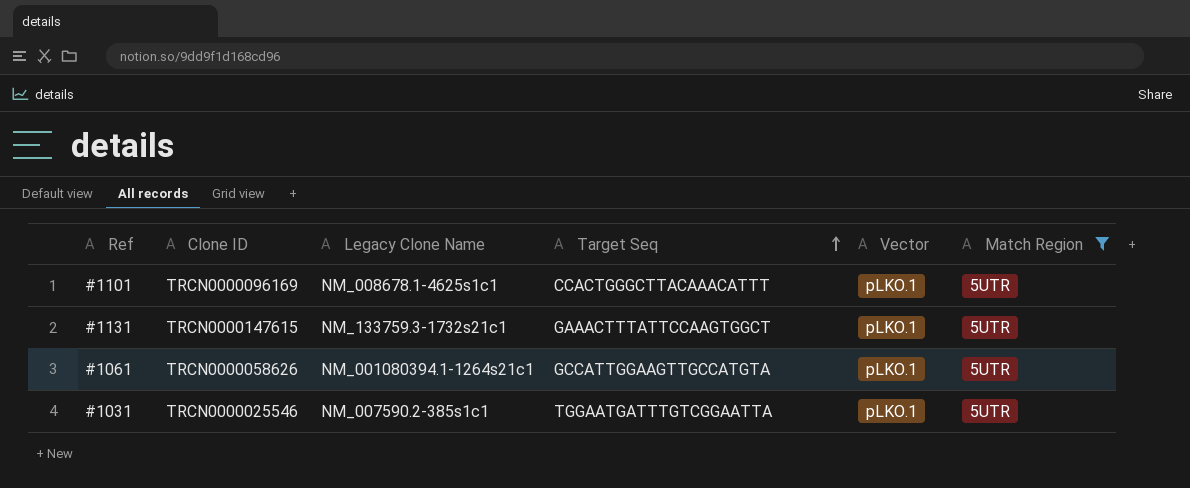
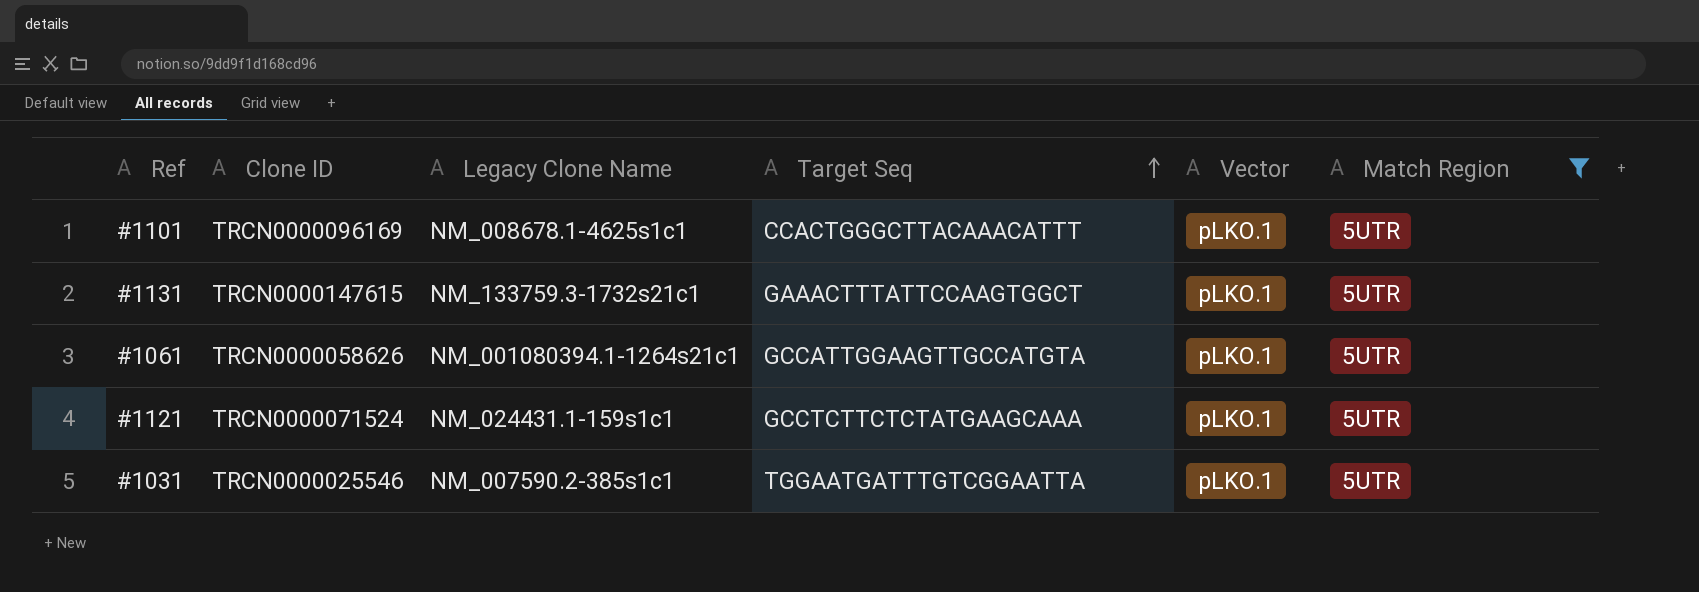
row #1121: none -> TRCN0000071524 | NM_024431.1-159s1c1 | GCCTCTTCTCTATGAAGCAAA | pLKO.1 | 5UTR

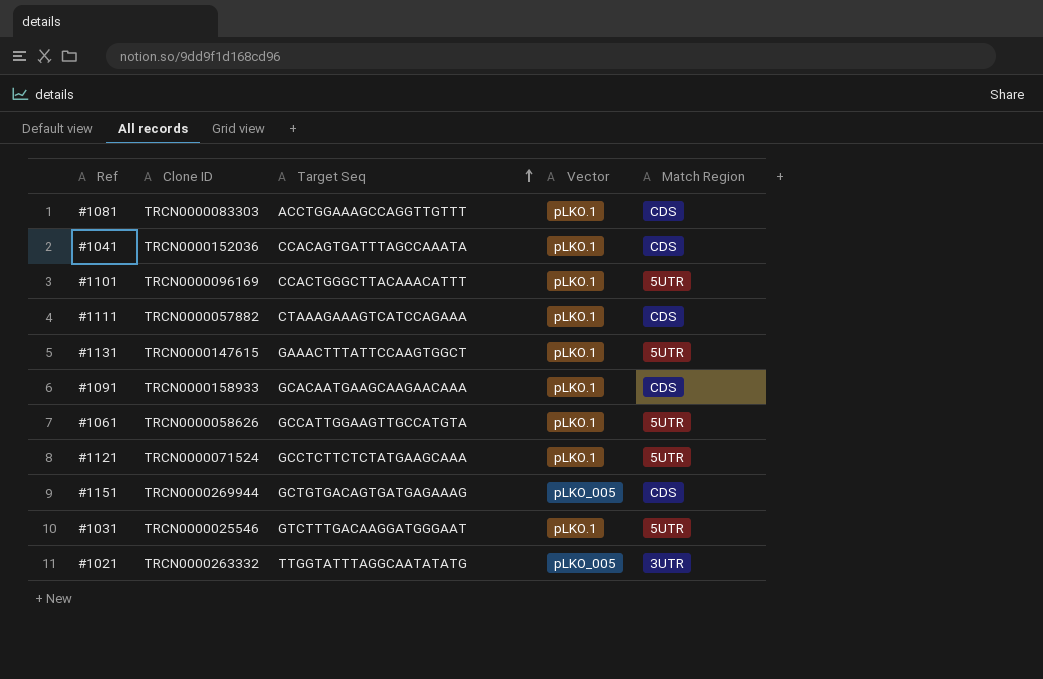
filter: Match Region = 5UTR -> none
column Legacy Clone Name | position: 3 -> none
#1031 | Target Seq: TGGAATGATTTGTCGGAATTA -> GTCTTTGACAAGGATGGGAAT

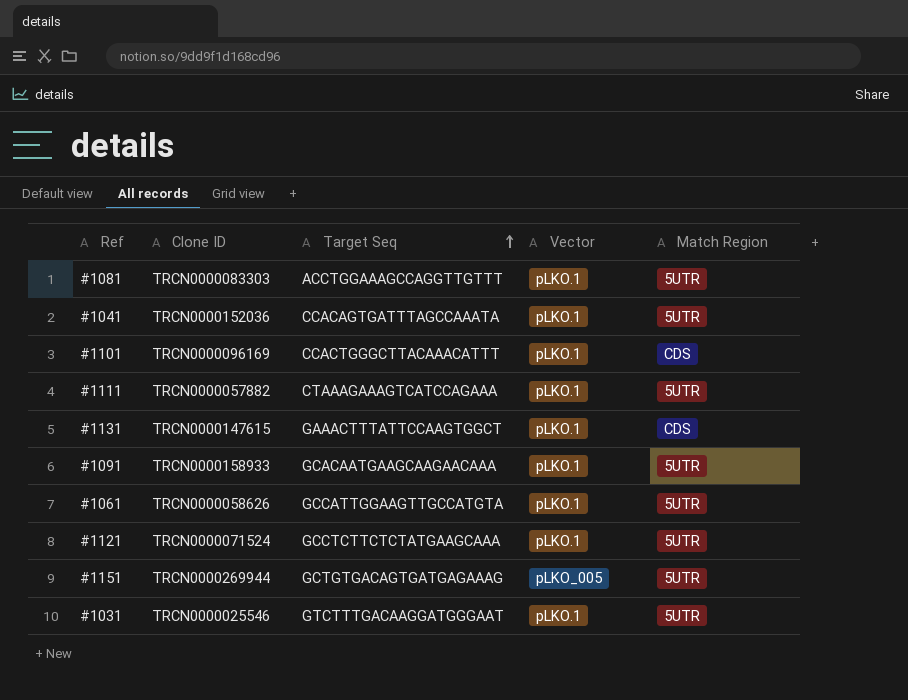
row #1021: TRCN0000263332 | TTGGTATTTAGGCAATATATG | pLKO_005 | 3UTR -> none
#1081 | Match Region: CDS -> 5UTR
#1041 | Match Region: CDS -> 5UTR
#1101 | Match Region: 5UTR -> CDS
#1111 | Match Region: CDS -> 5UTR
#1131 | Match Region: 5UTR -> CDS
#1091 | Match Region: CDS -> 5UTR
#1151 | Match Region: CDS -> 5UTR

